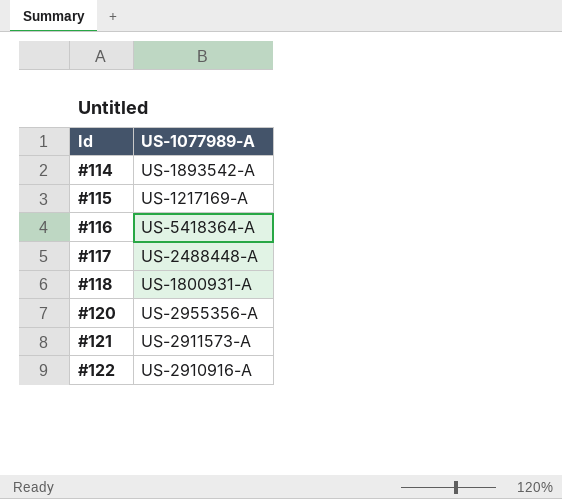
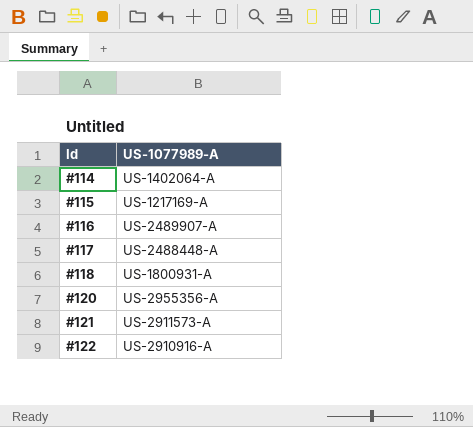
#114 | US-1077989-A: US-1893542-A -> US-1402064-A
#116 | US-1077989-A: US-5418364-A -> US-2489907-A

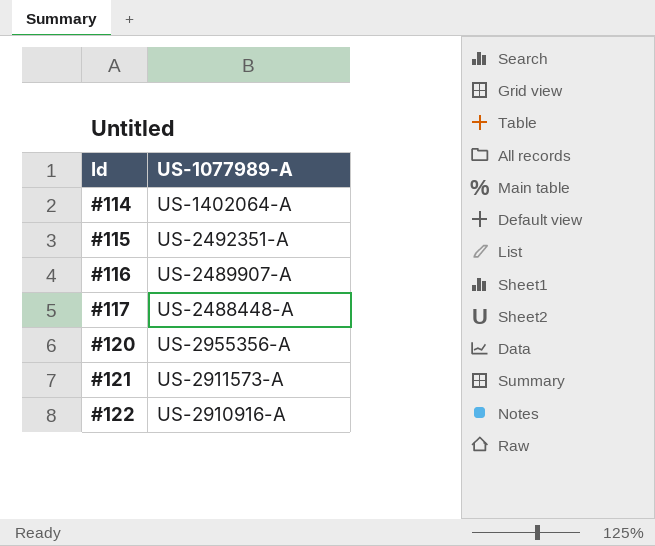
row #118: US-1800931-A -> none
#115 | US-1077989-A: US-1217169-A -> US-2492351-A

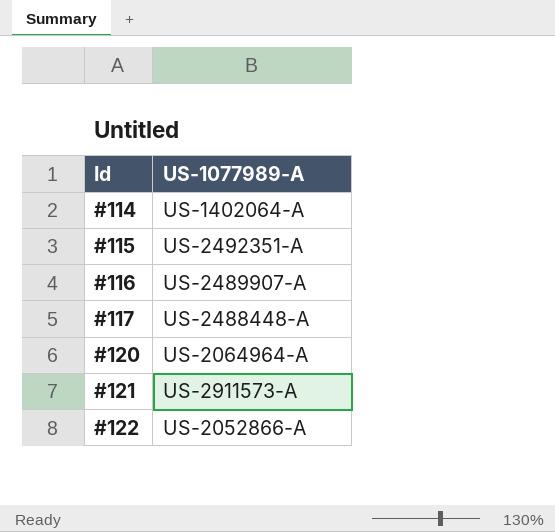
#120 | US-1077989-A: US-2955356-A -> US-2064964-A
#122 | US-1077989-A: US-2910916-A -> US-2052866-A

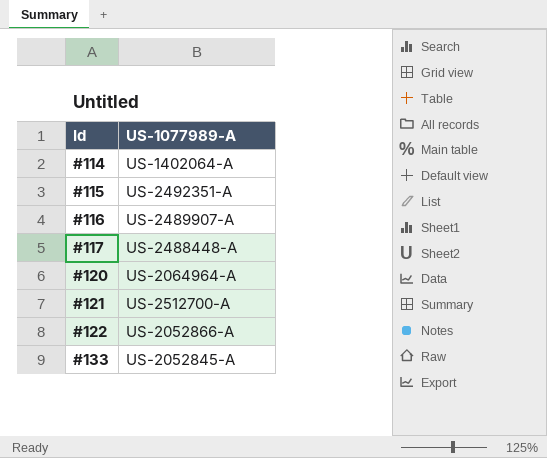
#121 | US-1077989-A: US-2911573-A -> US-2512700-A
row #133: none -> US-2052845-A

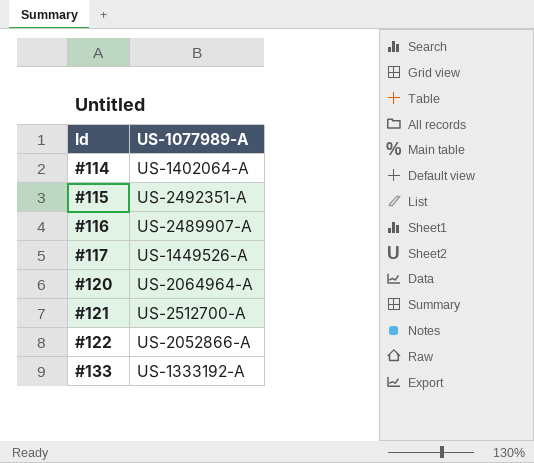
#117 | US-1077989-A: US-2488448-A -> US-1449526-A
#133 | US-1077989-A: US-2052845-A -> US-1333192-A

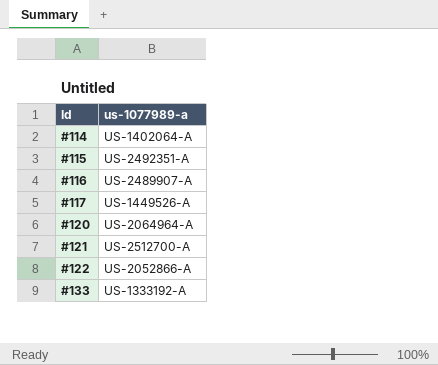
column name: US-1077989-A -> us-1077989-a

